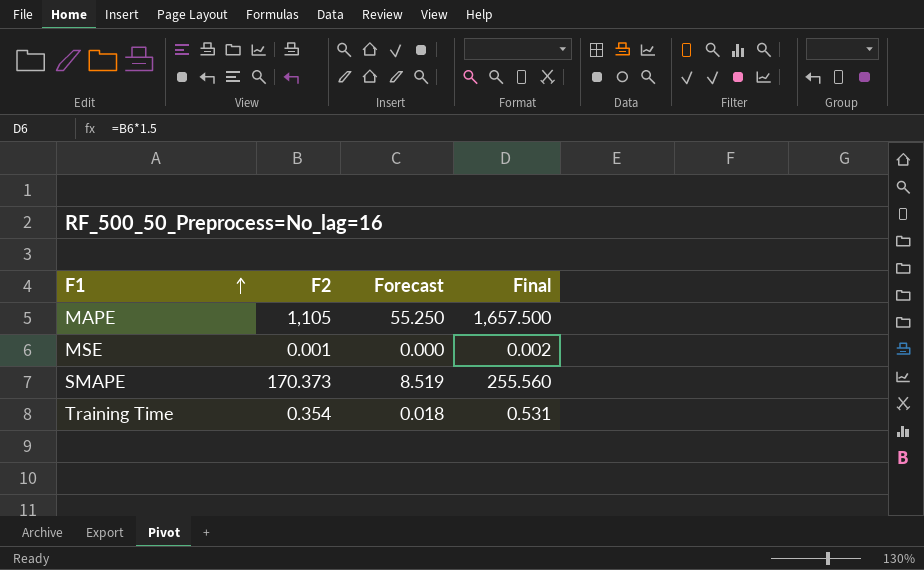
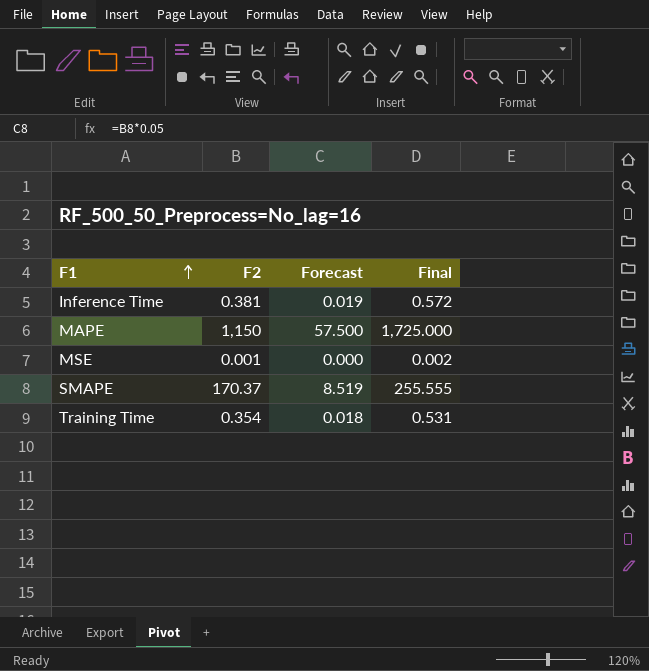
row Inference Time: none -> 0.381 | 0.019 | 0.572
MAPE | F2: 1,105 -> 1,150
MAPE | Forecast: 55.250 -> 57.500
MAPE | Final: 1,657.500 -> 1,725.000
SMAPE | F2: 170.373 -> 170.37
SMAPE | Final: 255.560 -> 255.555

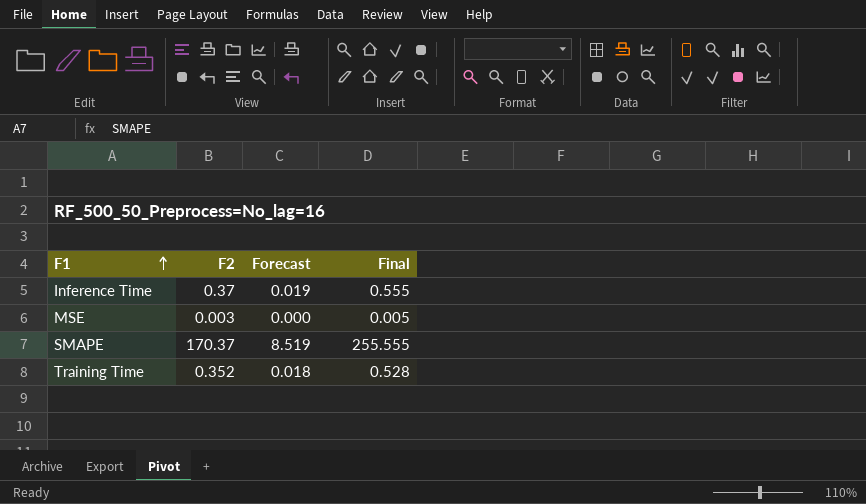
row MAPE: 1,150 | 57.500 | 1,725.000 -> none
Inference Time | F2: 0.381 -> 0.37
Inference Time | Final: 0.572 -> 0.555
MSE | F2: 0.001 -> 0.003
MSE | Final: 0.002 -> 0.005
Training Time | F2: 0.354 -> 0.352
Training Time | Final: 0.531 -> 0.528

